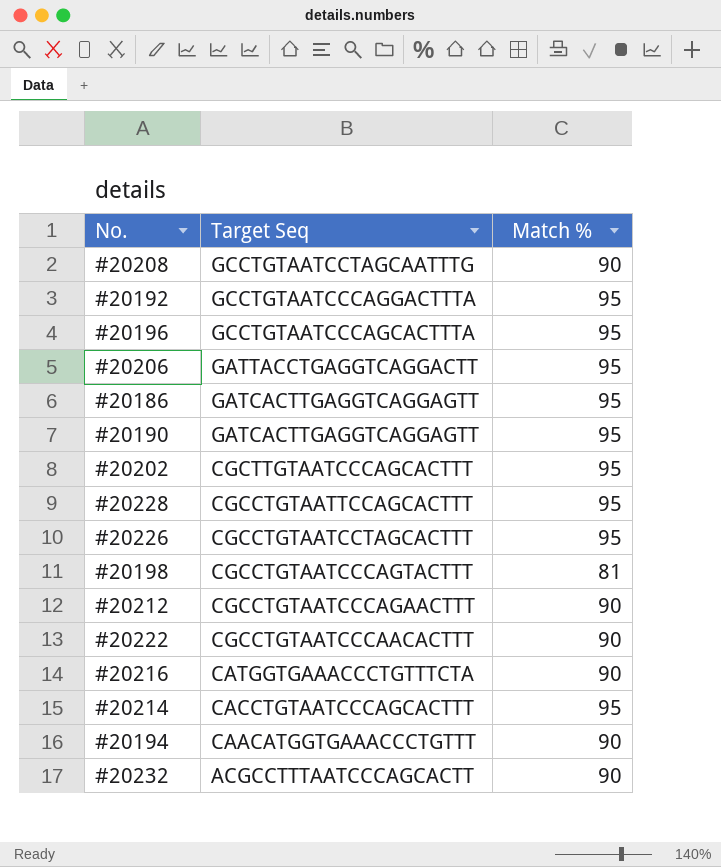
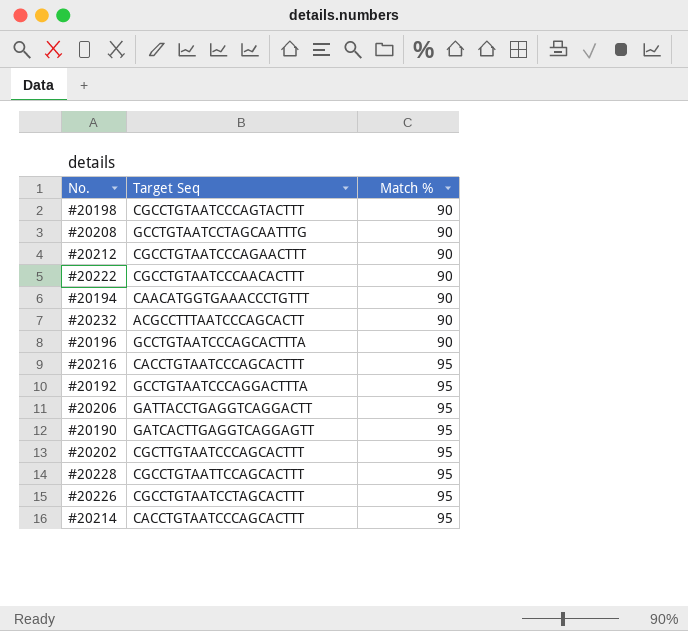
row order: Target Seq descending -> Match % ascending
row #20186: GATCACTTGAGGTCAGGAGTT | 95 -> none
#20198 | Match %: 81 -> 90
#20196 | Match %: 95 -> 90
#20216 | Target Seq: CATGGTGAAACCCTGTTTCTA -> CACCTGTAATCCCAGCACTTT
#20216 | Match %: 90 -> 95

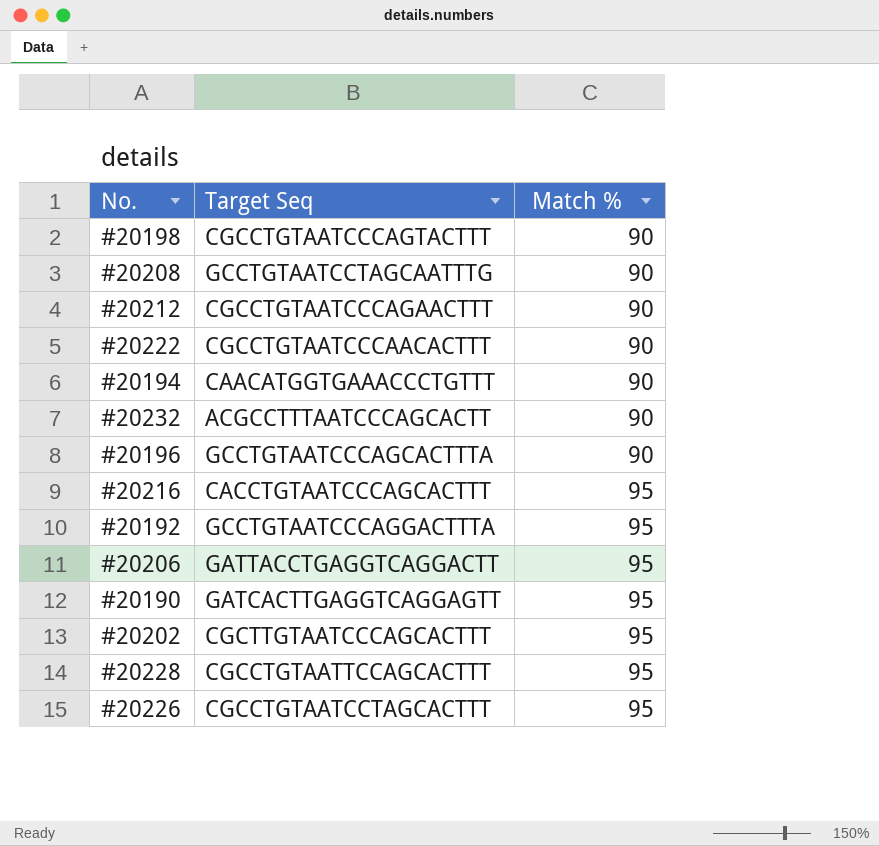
row #20214: CACCTGTAATCCCAGCACTTT | 95 -> none

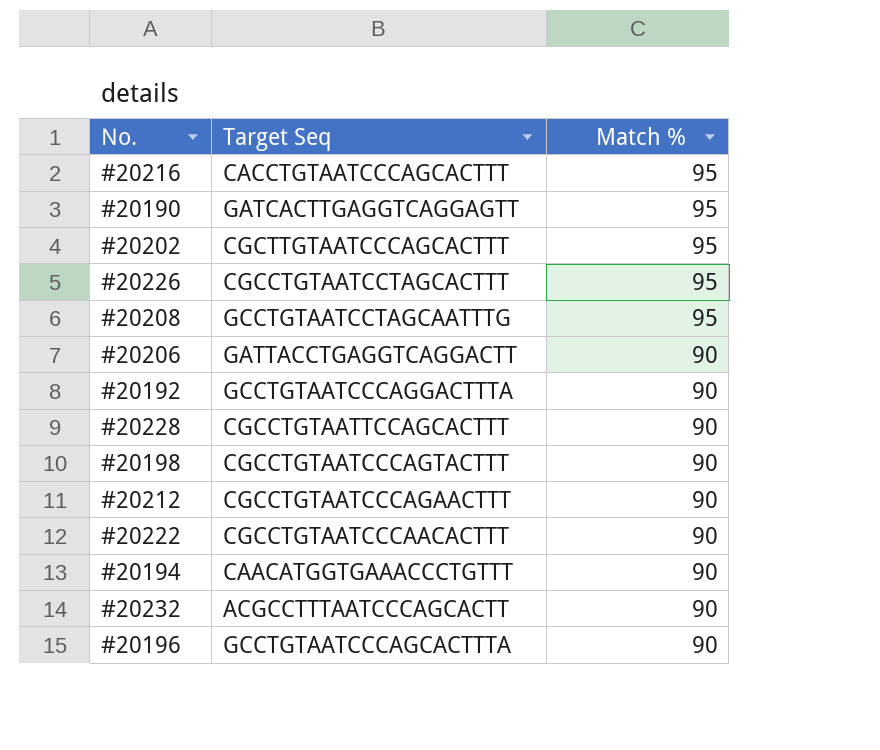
row order: Match % ascending -> Match % descending
#20208 | Match %: 90 -> 95
#20206 | Match %: 95 -> 90
#20192 | Match %: 95 -> 90
#20228 | Match %: 95 -> 90

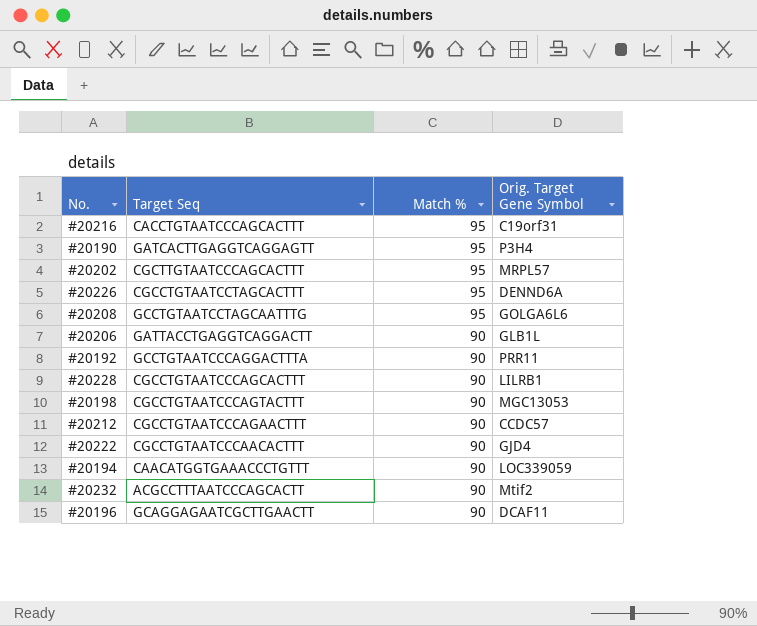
column Orig. Target Gene Symbol | position: none -> 4
#20228 | Target Seq: CGCCTGTAATTCCAGCACTTT -> CGCCTGTAATCCCAGCACTTT
#20196 | Target Seq: GCCTGTAATCCCAGCACTTTA -> GCAGGAGAATCGCTTGAACTT

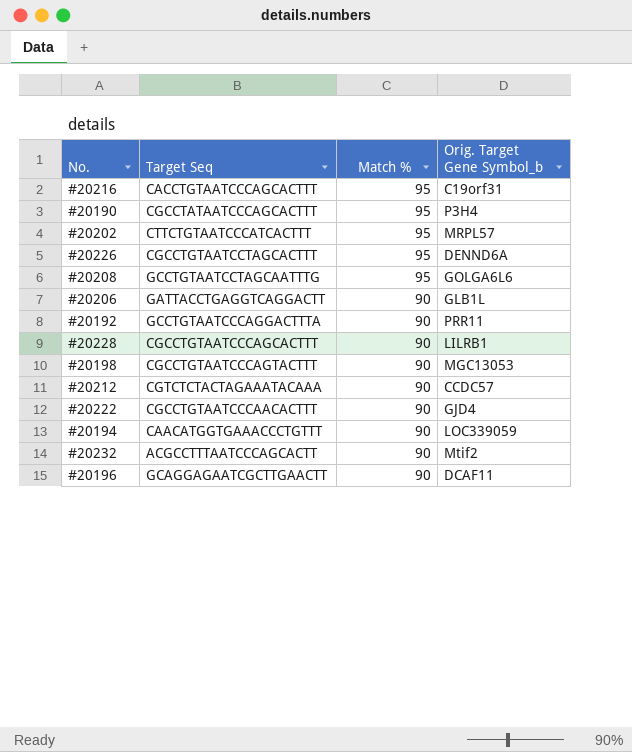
column name: Orig. Target Gene Symbol -> Orig. Target Gene Symbol_b
#20190 | Target Seq: GATCACTTGAGGTCAGGAGTT -> CGCCTATAATCCCAGCACTTT
#20202 | Target Seq: CGCTTGTAATCCCAGCACTTT -> CTTCTGTAATCCCATCACTTT
#20212 | Target Seq: CGCCTGTAATCCCAGAACTTT -> CGTCTCTACTAGAAATACAAA

